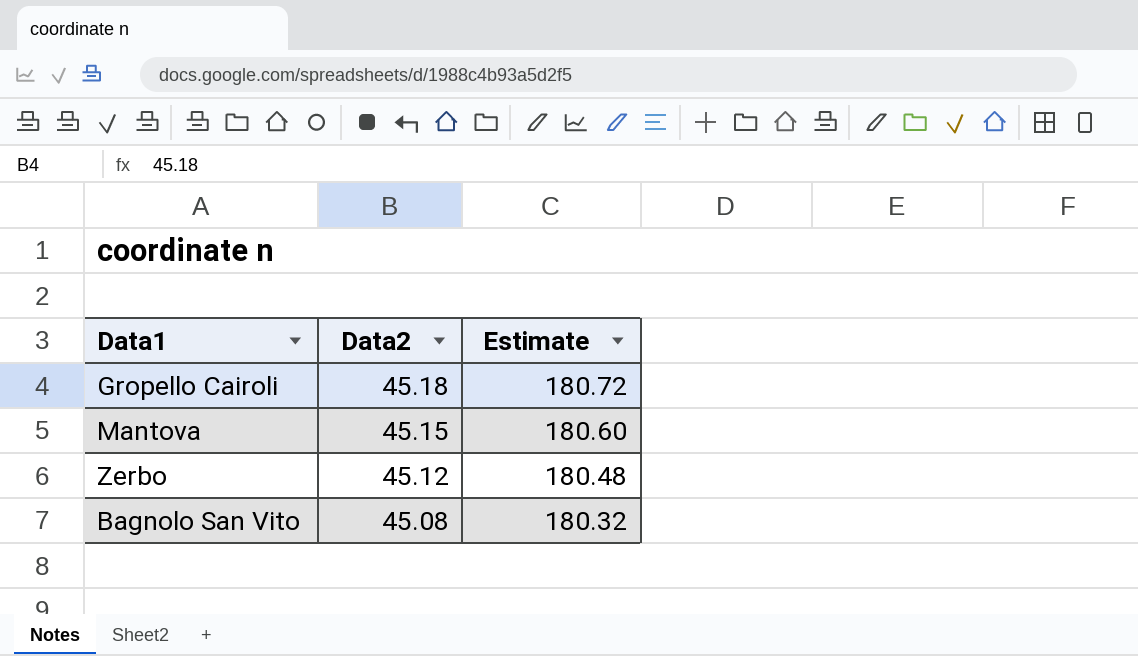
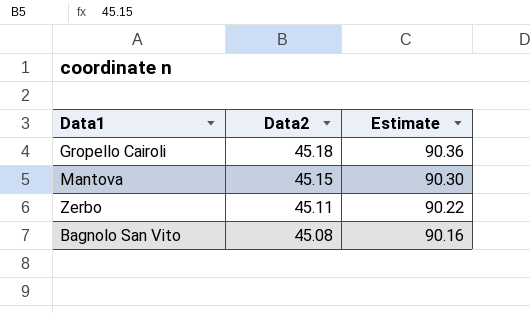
column Estimate | formula: [Data2] * 4 -> [Data2] * 2
Zerbo | Data2: 45.12 -> 45.11

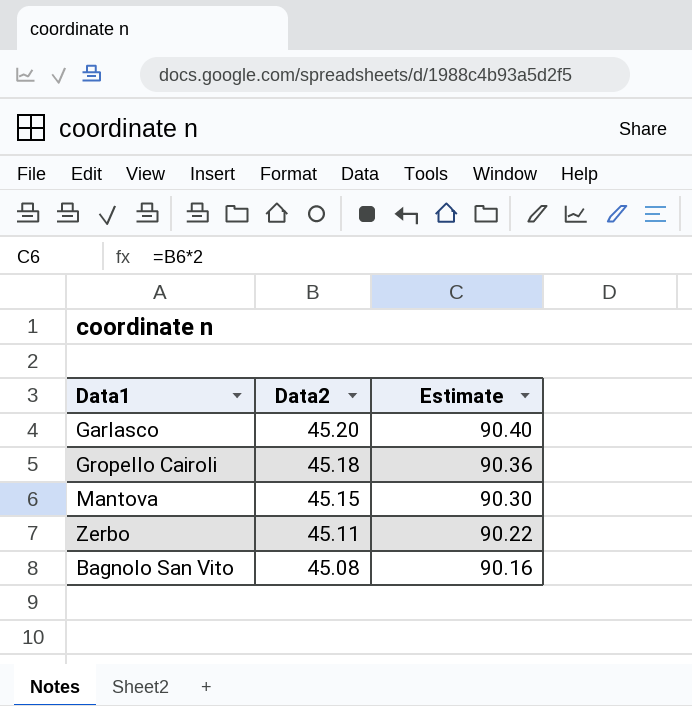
row Garlasco: none -> 45.20 | 90.40

